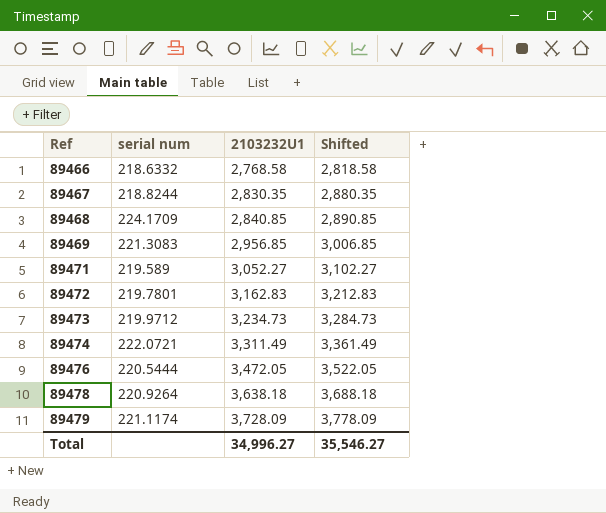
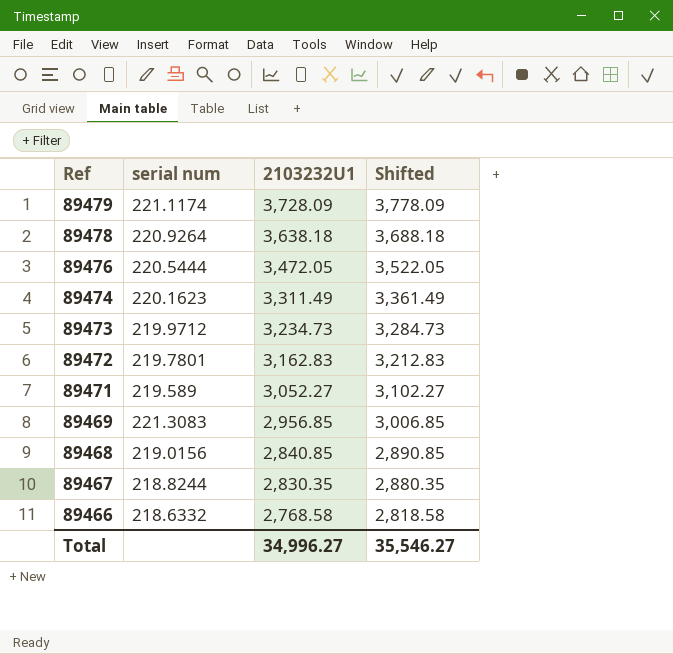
row order: Ref ascending -> Ref descending
89474 | serial num: 222.0721 -> 220.1623
89468 | serial num: 224.1709 -> 219.0156

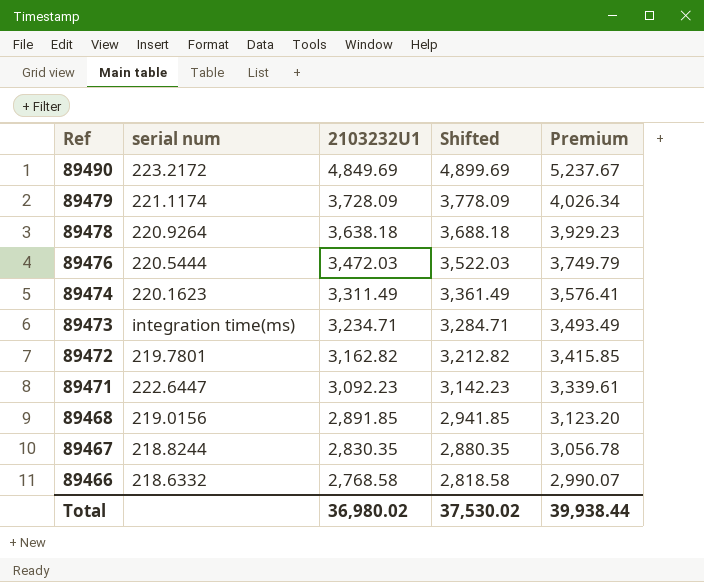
column Premium | formula: none -> [2103232U1] * 1.08
row 89469: 221.3083 | 2,956.85 | 3,006.85 -> none
row 89490: none -> 223.2172 | 4,849.69 | 4,899.69 | 5,237.67
89476 | 2103232U1: 3,472.05 -> 3,472.03
89476 | Shifted: 3,522.05 -> 3,522.03
89473 | serial num: 219.9712 -> integration time(ms)
89473 | 2103232U1: 3,234.73 -> 3,234.71
89473 | Shifted: 3,284.73 -> 3,284.71
89472 | 2103232U1: 3,162.83 -> 3,162.82
89472 | Shifted: 3,212.83 -> 3,212.82
89471 | serial num: 219.589 -> 222.6447
89471 | 2103232U1: 3,052.27 -> 3,092.23
89471 | Shifted: 3,102.27 -> 3,142.23
89468 | 2103232U1: 2,840.85 -> 2,891.85
89468 | Shifted: 2,890.85 -> 2,941.85
Total | 2103232U1: 34,996.27 -> 36,980.02
Total | Shifted: 35,546.27 -> 37,530.02

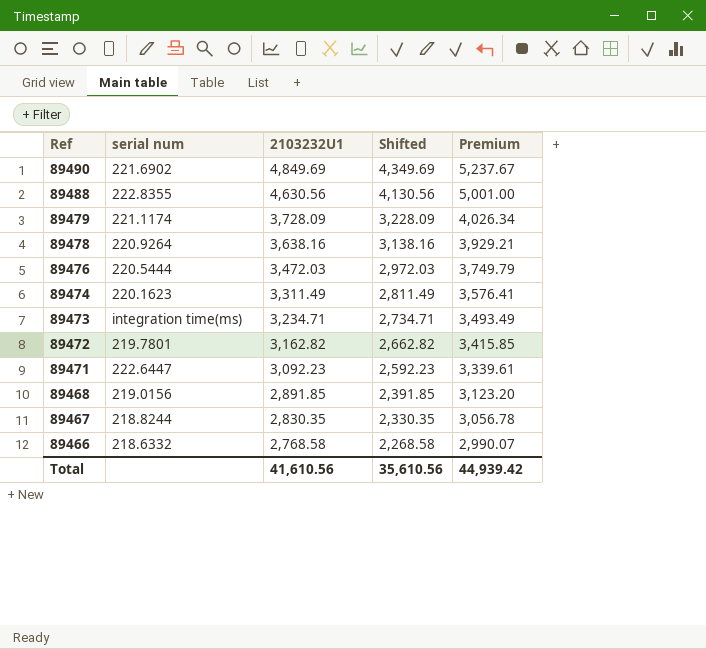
column Shifted | formula: [2103232U1] + 50 -> [2103232U1] - 500
89490 | serial num: 223.2172 -> 221.6902
row 89488: none -> 222.8355 | 4,630.56 | 4,130.56 | 5,001.00
89478 | 2103232U1: 3,638.18 -> 3,638.16
89478 | Premium: 3,929.23 -> 3,929.21
Total | 2103232U1: 36,980.02 -> 41,610.56
Total | Shifted: 37,530.02 -> 35,610.56
Total | Premium: 39,938.44 -> 44,939.42

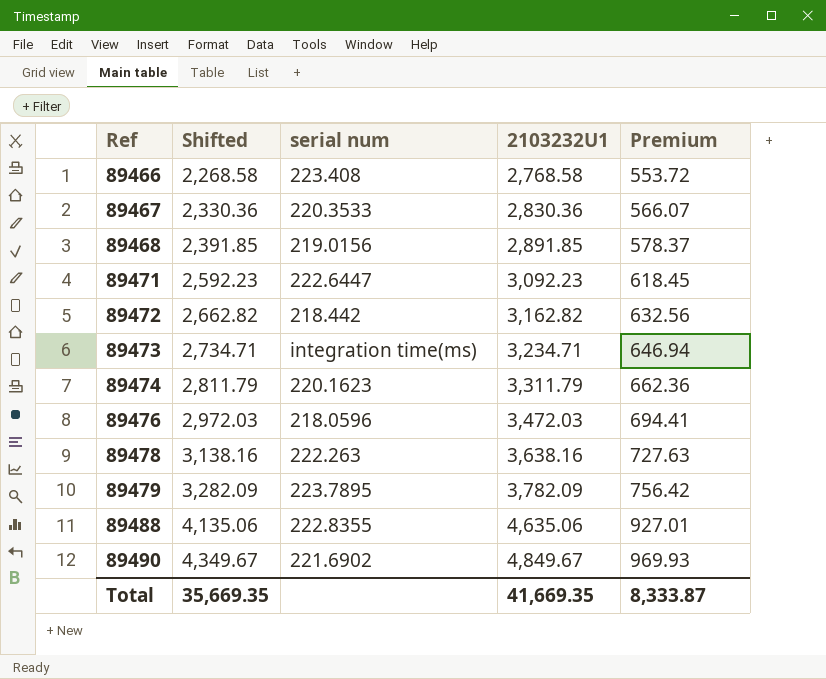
row order: Ref descending -> Ref ascending
column Shifted | position: 4 -> 2
column Premium | formula: [2103232U1] * 1.08 -> [2103232U1] * 0.2
89466 | serial num: 218.6332 -> 223.408
89467 | Shifted: 2,330.35 -> 2,330.36
89467 | serial num: 218.8244 -> 220.3533
89467 | 2103232U1: 2,830.35 -> 2,830.36
89472 | serial num: 219.7801 -> 218.442
89474 | Shifted: 2,811.49 -> 2,811.79
89474 | 2103232U1: 3,311.49 -> 3,311.79
89476 | serial num: 220.5444 -> 218.0596
89478 | serial num: 220.9264 -> 222.263
89479 | Shifted: 3,228.09 -> 3,282.09
89479 | serial num: 221.1174 -> 223.7895
89479 | 2103232U1: 3,728.09 -> 3,782.09
89488 | Shifted: 4,130.56 -> 4,135.06
89488 | 2103232U1: 4,630.56 -> 4,635.06
89490 | Shifted: 4,349.69 -> 4,349.67
89490 | 2103232U1: 4,849.69 -> 4,849.67
Total | Shifted: 35,610.56 -> 35,669.35
Total | 2103232U1: 41,610.56 -> 41,669.35
Total | Premium: 44,939.42 -> 8,333.87

